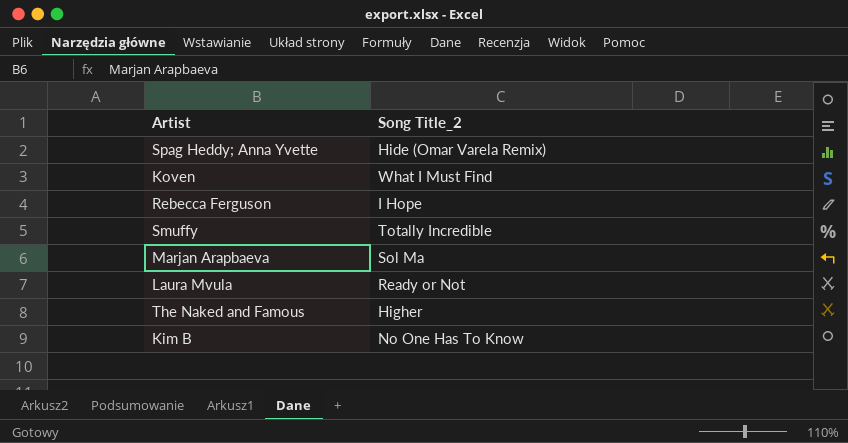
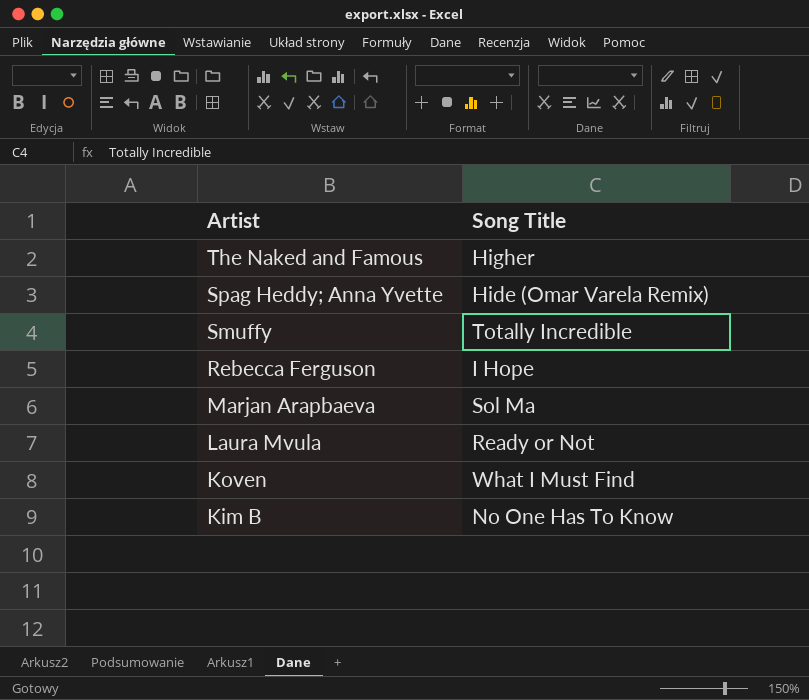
row order: none -> Artist descending
column name: Song Title_2 -> Song Title

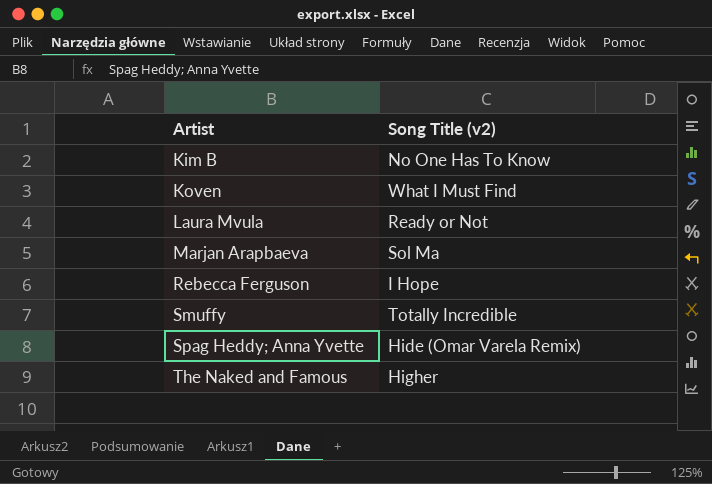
row order: Artist descending -> Artist ascending
column name: Song Title -> Song Title (v2)

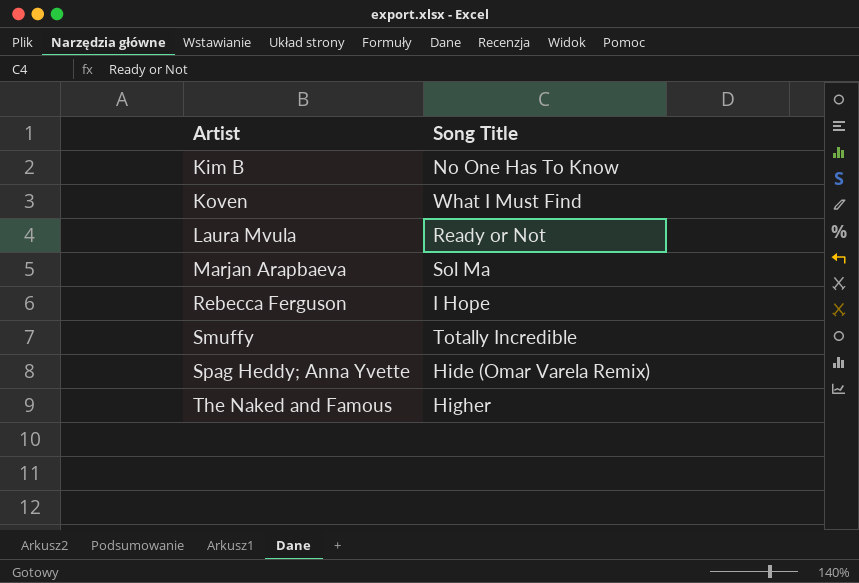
column name: Song Title (v2) -> Song Title

